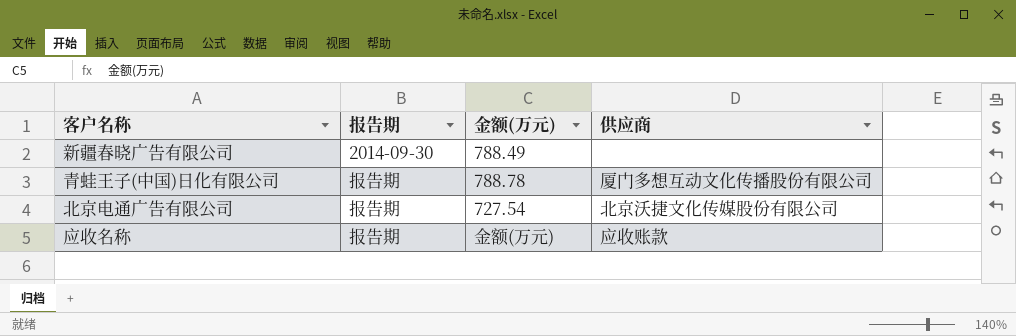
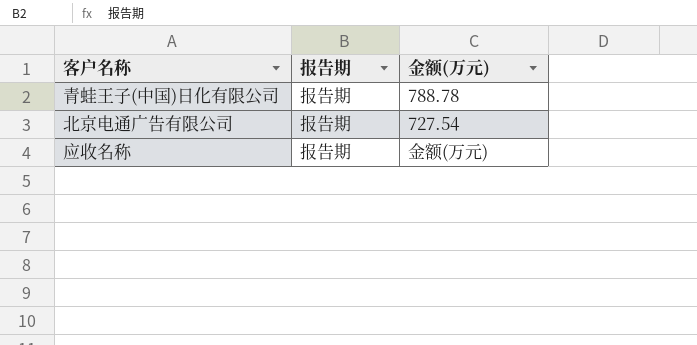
column 供应商 | position: 4 -> none
row 新疆春晓广告有限公司: 2014-09-30 | 788.49 | none -> none

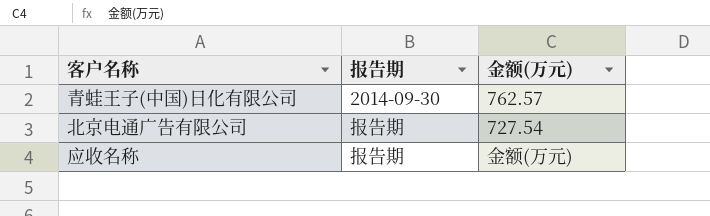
青蛙王子(中国)日化有限公司 | 报告期: 报告期 -> 2014-09-30
青蛙王子(中国)日化有限公司 | 金额(万元): 788.78 -> 762.57

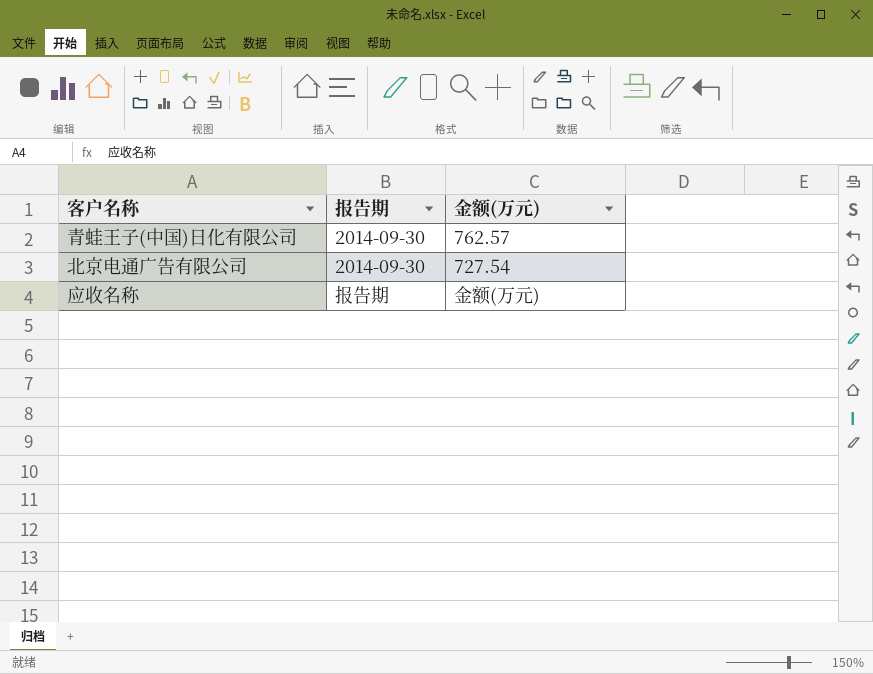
北京电通广告有限公司 | 报告期: 报告期 -> 2014-09-30

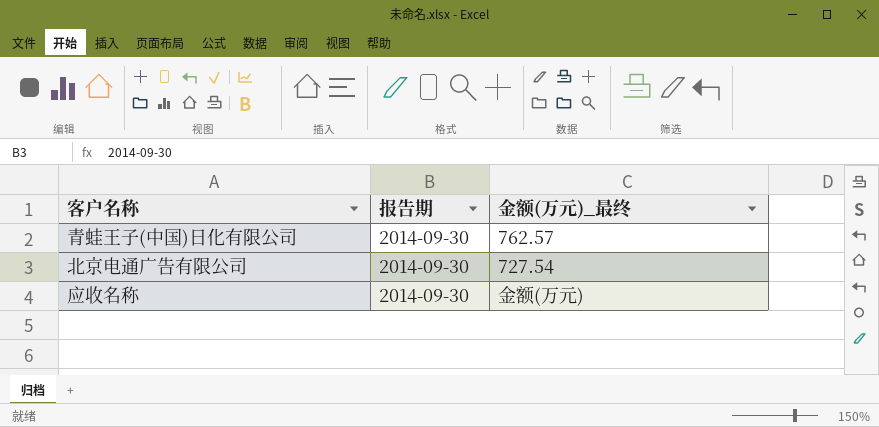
column name: 金额(万元) -> 金额(万元)_最终
应收名称 | 报告期: 报告期 -> 2014-09-30

